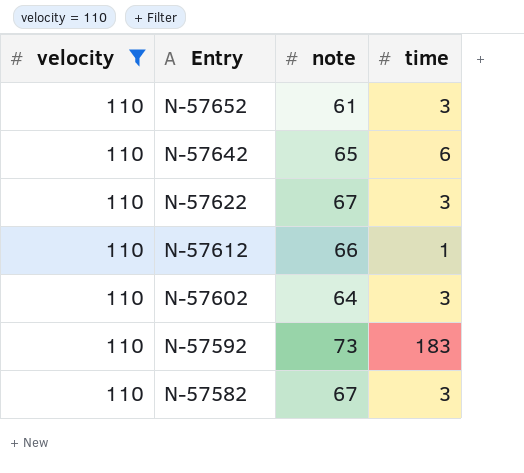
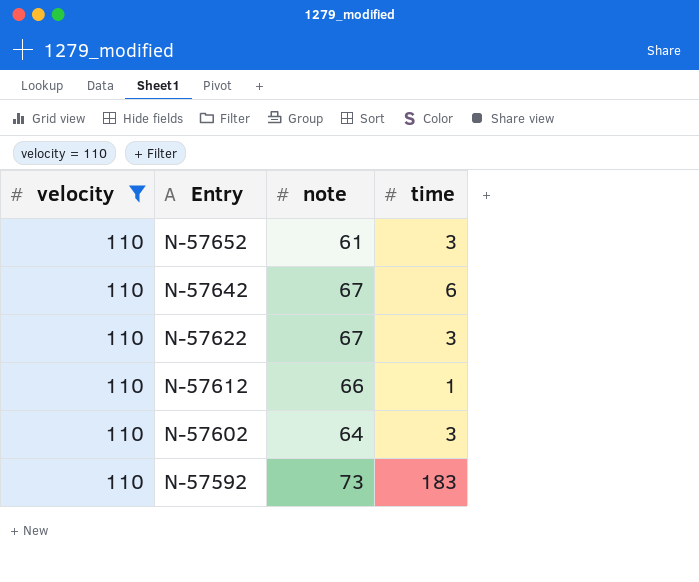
row N-57582: 110 | 67 | 3 -> none
N-57642 | note: 65 -> 67

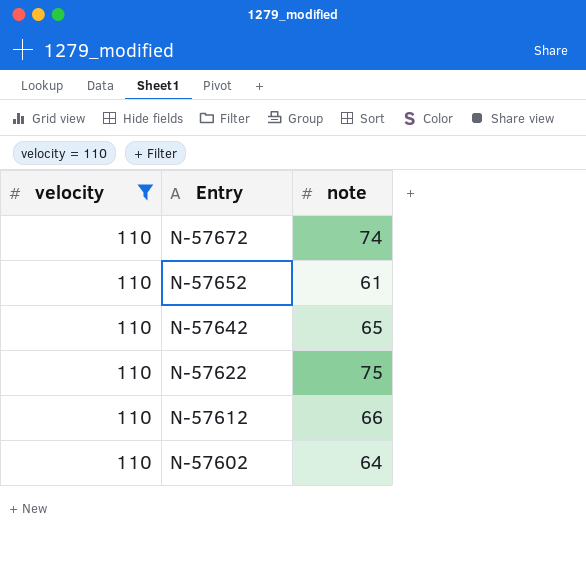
column time | position: 4 -> none
row N-57592: 110 | 73 | 183 -> none
row N-57672: none -> 110 | 74
N-57642 | note: 67 -> 65
N-57622 | note: 67 -> 75

